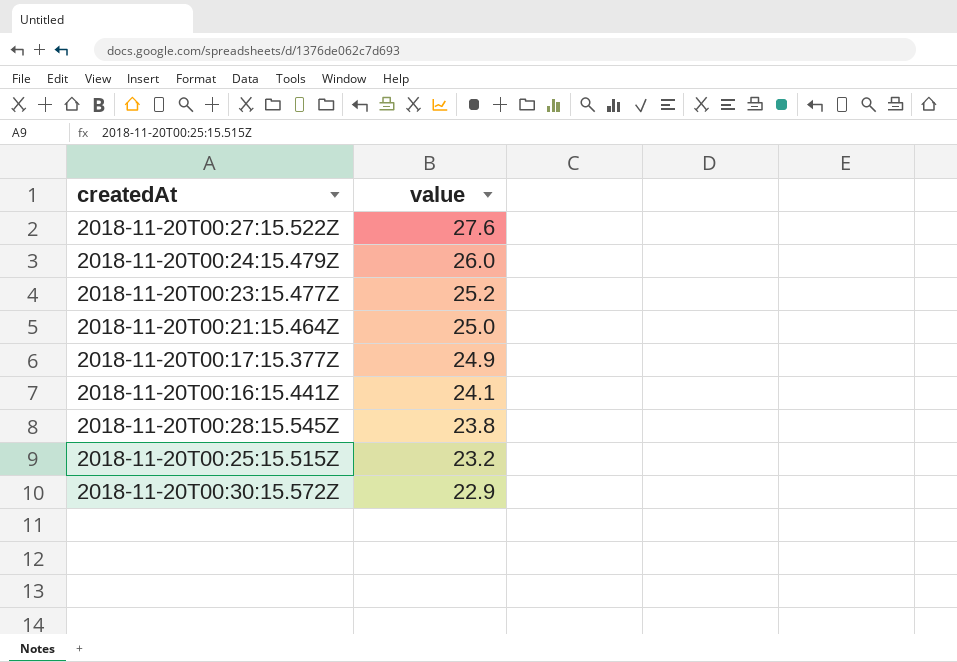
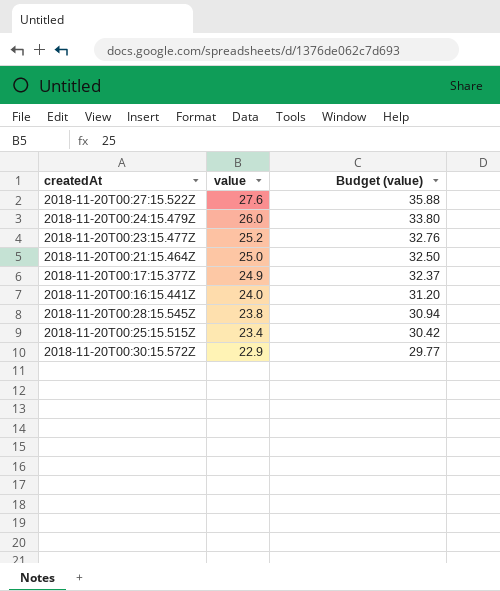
column Budget (value) | formula: none -> [value] * 1.3
2018-11-20T00:16:15.441Z | value: 24.1 -> 24.0
2018-11-20T00:25:15.515Z | value: 23.2 -> 23.4

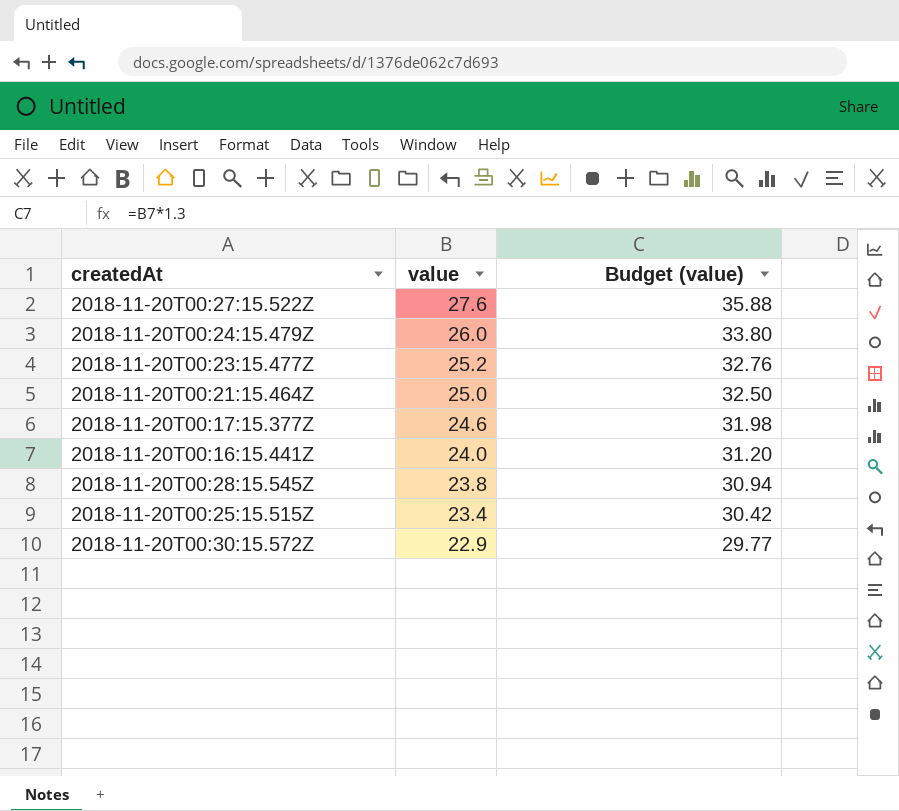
2018-11-20T00:17:15.377Z | value: 24.9 -> 24.6
2018-11-20T00:17:15.377Z | Budget (value): 32.37 -> 31.98

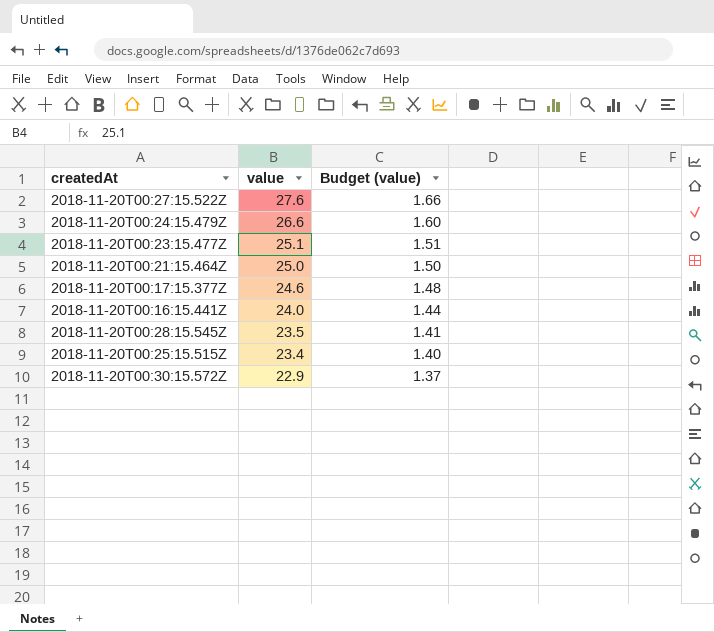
column Budget (value) | formula: [value] * 1.3 -> [value] * 0.06
2018-11-20T00:24:15.479Z | value: 26.0 -> 26.6
2018-11-20T00:23:15.477Z | value: 25.2 -> 25.1
2018-11-20T00:28:15.545Z | value: 23.8 -> 23.5

